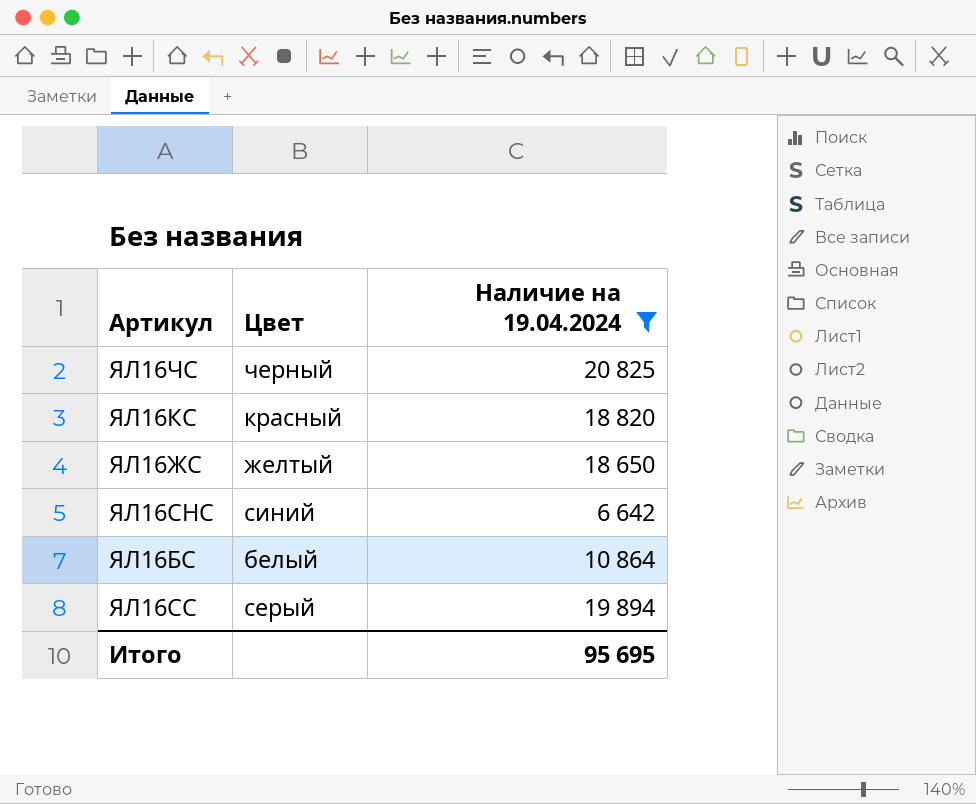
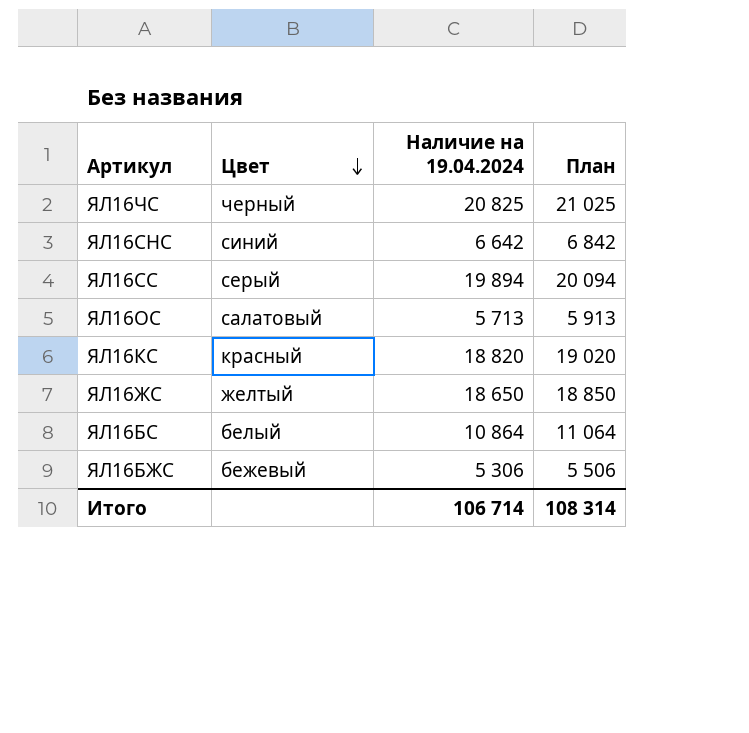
filter: Наличие на 19.04.2024 >= 6 642 -> none
row order: none -> Цвет descending
column План | formula: none -> [Наличие на 19.04.2024] + 200
Итого | Наличие на 19.04.2024: 95 695 -> 106 714

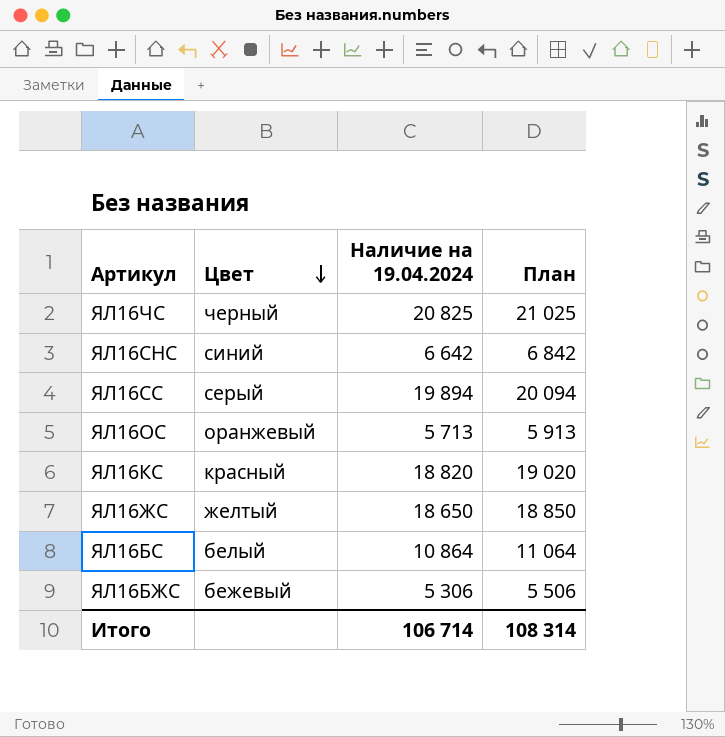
ЯЛ16ОС | Цвет: салатовый -> оранжевый

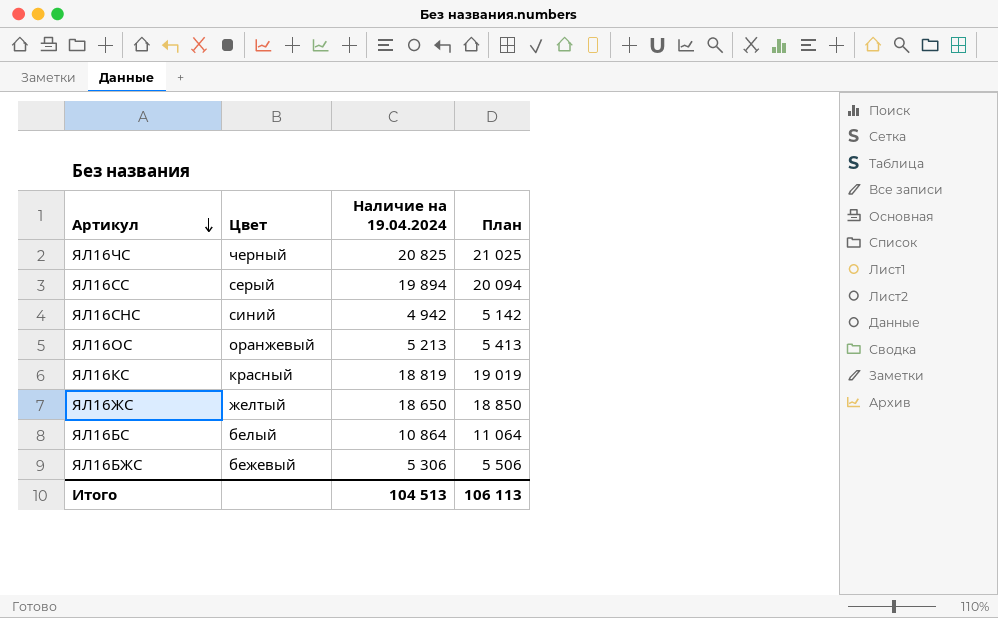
row order: Цвет descending -> Артикул descending
ЯЛ16СНС | Наличие на 19.04.2024: 6 642 -> 4 942
ЯЛ16СНС | План: 6 842 -> 5 142
ЯЛ16ОС | Наличие на 19.04.2024: 5 713 -> 5 213
ЯЛ16ОС | План: 5 913 -> 5 413
ЯЛ16КС | Наличие на 19.04.2024: 18 820 -> 18 819
ЯЛ16КС | План: 19 020 -> 19 019
Итого | Наличие на 19.04.2024: 106 714 -> 104 513
Итого | План: 108 314 -> 106 113

